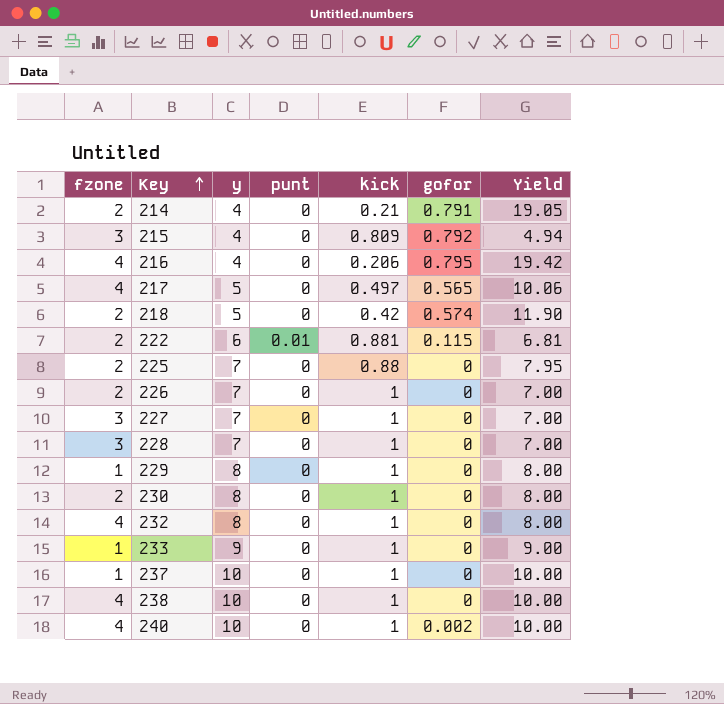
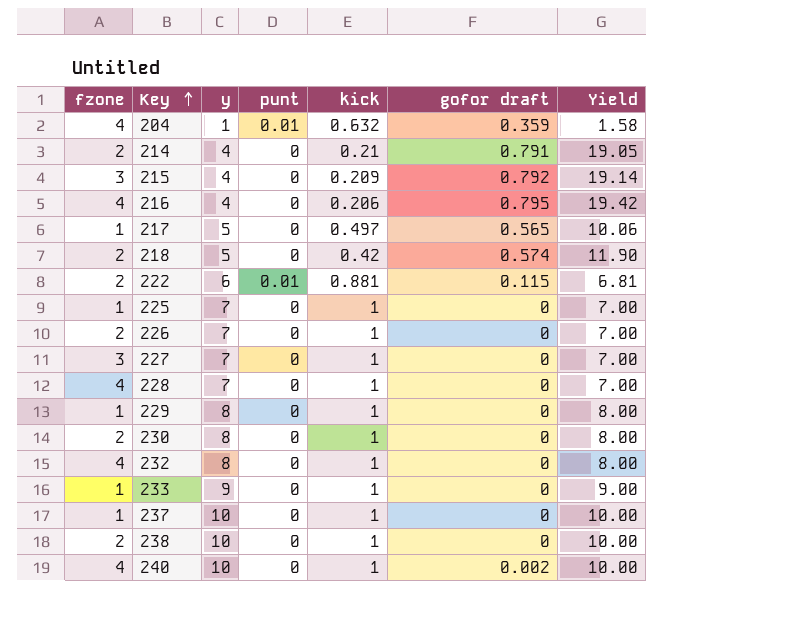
column name: gofor -> gofor draft
row 204: none -> 4 | 1 | 0.01 | 0.632 | 0.359 | 1.58
215 | kick: 0.809 -> 0.209
215 | Yield: 4.94 -> 19.14
217 | fzone: 4 -> 1
225 | fzone: 2 -> 1
225 | kick: 0.88 -> 1
225 | Yield: 7.95 -> 7.00
228 | fzone: 3 -> 4
238 | fzone: 4 -> 2

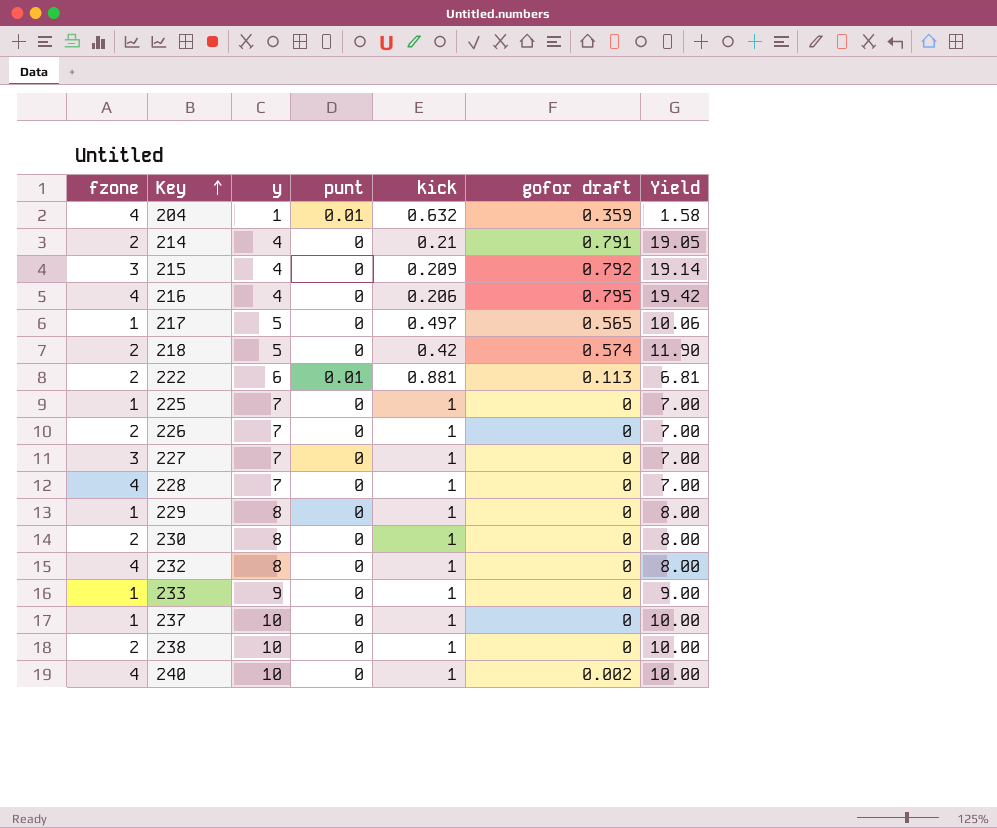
222 | gofor draft: 0.115 -> 0.113

